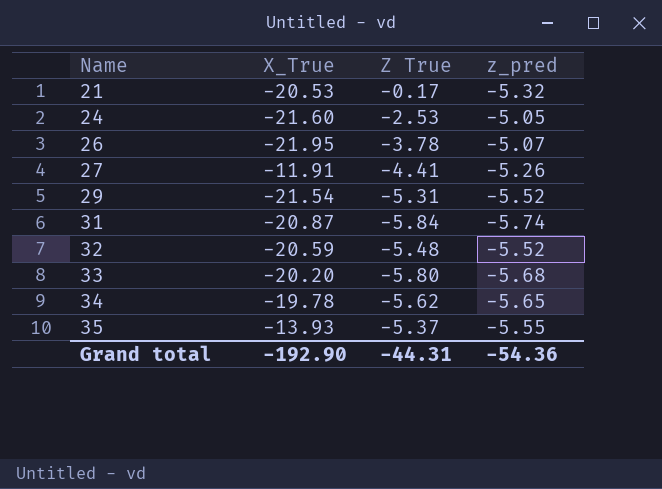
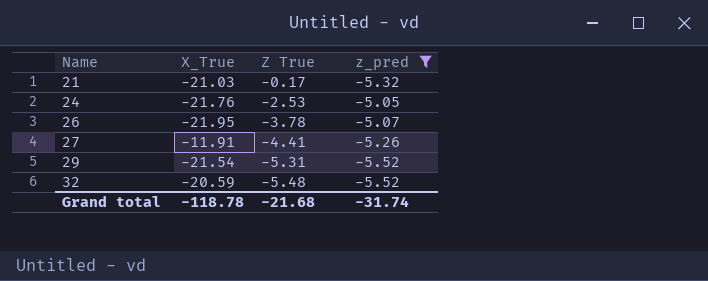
filter: none -> z_pred >= -5.52
21 | X_True: -20.53 -> -21.03
24 | X_True: -21.60 -> -21.76
Grand total | X_True: -192.90 -> -118.78
Grand total | Z True: -44.31 -> -21.68
Grand total | z_pred: -54.36 -> -31.74

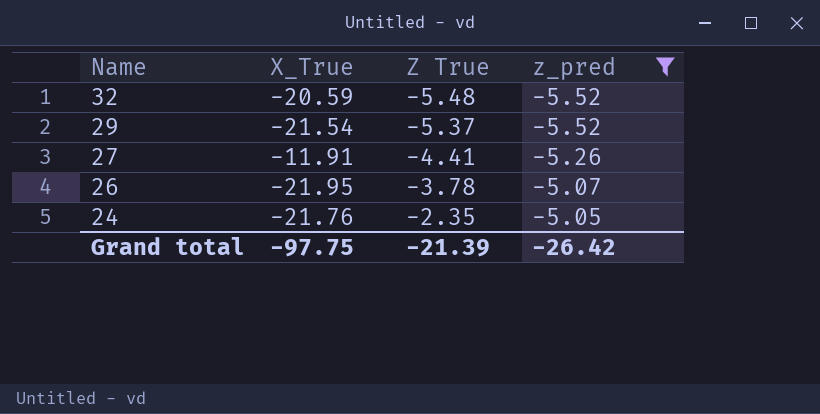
row order: Name ascending -> Name descending
row 21: -21.03 | -0.17 | -5.32 -> none
29 | Z True: -5.31 -> -5.37
24 | Z True: -2.53 -> -2.35
Grand total | X_True: -118.78 -> -97.75
Grand total | Z True: -21.68 -> -21.39
Grand total | z_pred: -31.74 -> -26.42

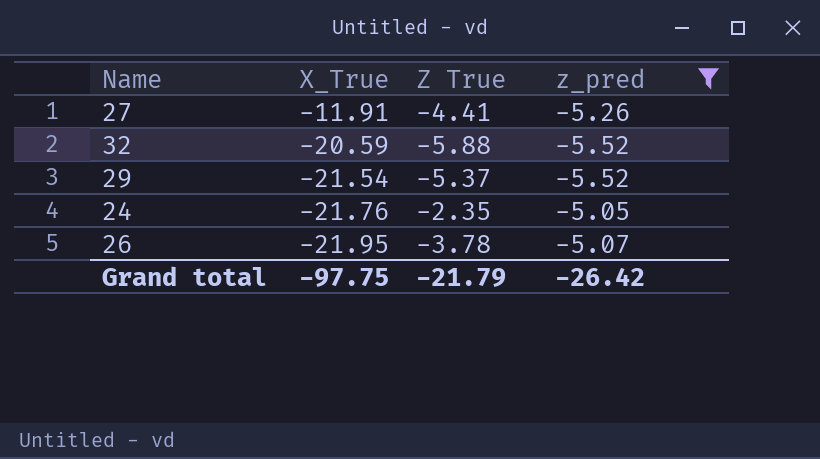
row order: Name descending -> X_True descending
32 | Z True: -5.48 -> -5.88
Grand total | Z True: -21.39 -> -21.79

